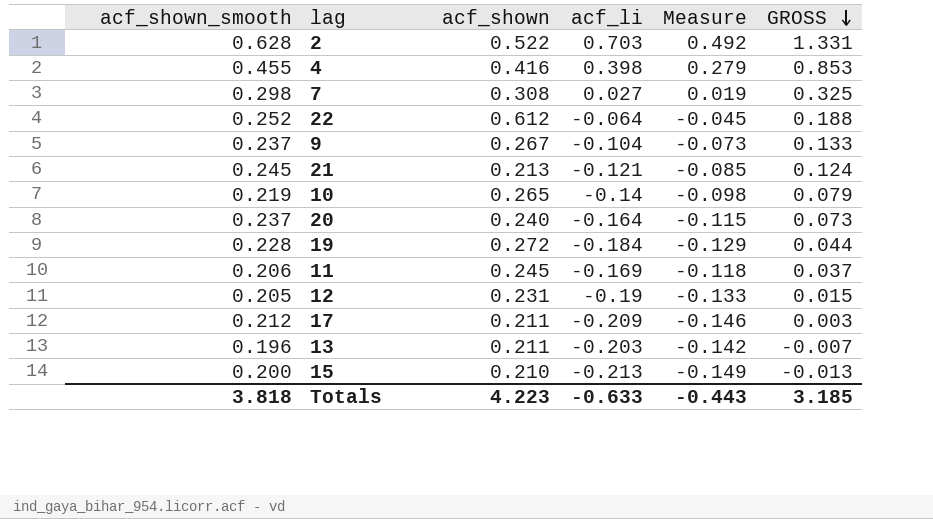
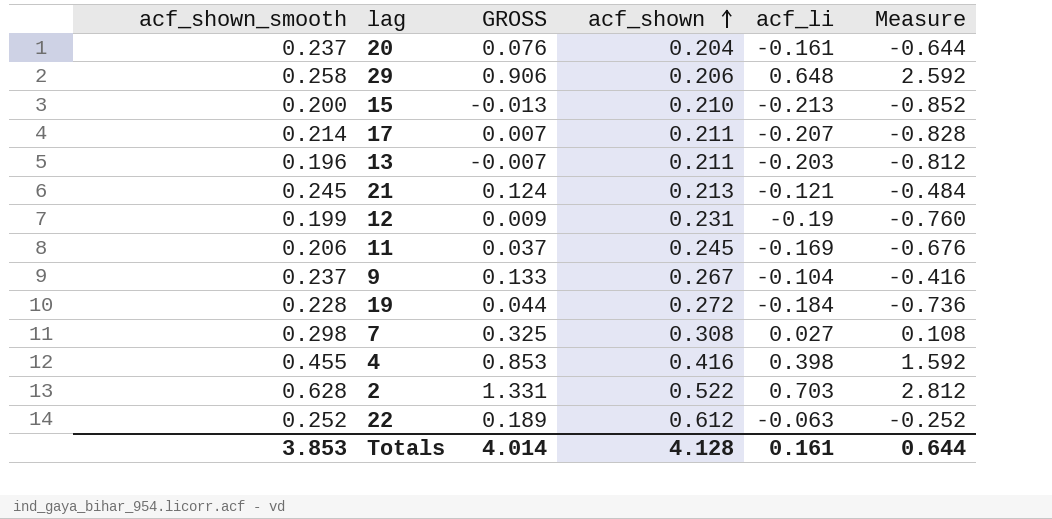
row order: GROSS descending -> acf_shown ascending
column GROSS | position: 6 -> 3
column Measure | formula: [acf_li] * 0.7 -> [acf_li] * 4
row 10: 0.219 | 0.265 | -0.14 | -0.098 | 0.079 -> none
20 | GROSS: 0.073 -> 0.076
20 | acf_shown: 0.240 -> 0.204
20 | acf_li: -0.164 -> -0.161
row 29: none -> 0.258 | 0.906 | 0.206 | 0.648 | 2.592
17 | acf_shown_smooth: 0.212 -> 0.214
17 | GROSS: 0.003 -> 0.007
17 | acf_li: -0.209 -> -0.207
12 | acf_shown_smooth: 0.205 -> 0.199
12 | GROSS: 0.015 -> 0.009
22 | GROSS: 0.188 -> 0.189
22 | acf_li: -0.064 -> -0.063
Totals | acf_shown_smooth: 3.818 -> 3.853
Totals | GROSS: 3.185 -> 4.014
Totals | acf_shown: 4.223 -> 4.128
Totals | acf_li: -0.633 -> 0.161
Totals | Measure: -0.443 -> 0.644

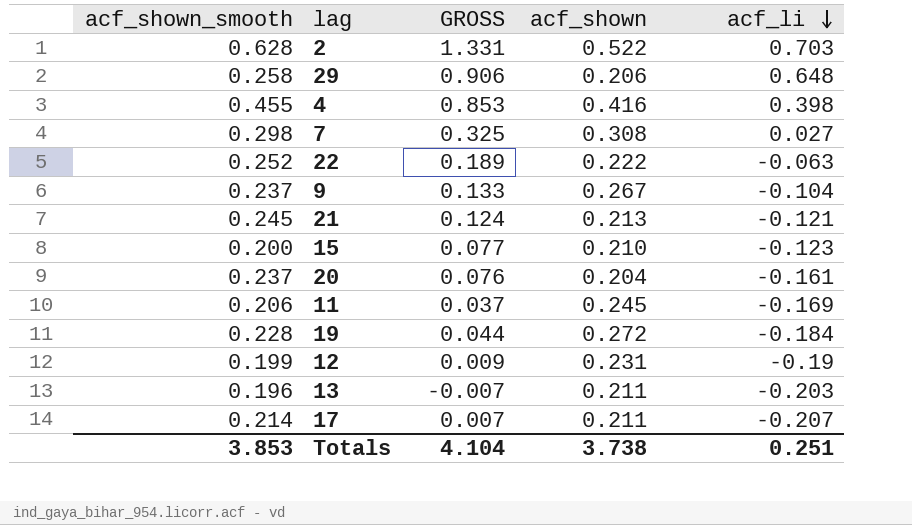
row order: acf_shown ascending -> acf_li descending
column Measure | formula: [acf_li] * 4 -> none
22 | acf_shown: 0.612 -> 0.222
15 | GROSS: -0.013 -> 0.077
15 | acf_li: -0.213 -> -0.123
Totals | GROSS: 4.014 -> 4.104
Totals | acf_shown: 4.128 -> 3.738
Totals | acf_li: 0.161 -> 0.251

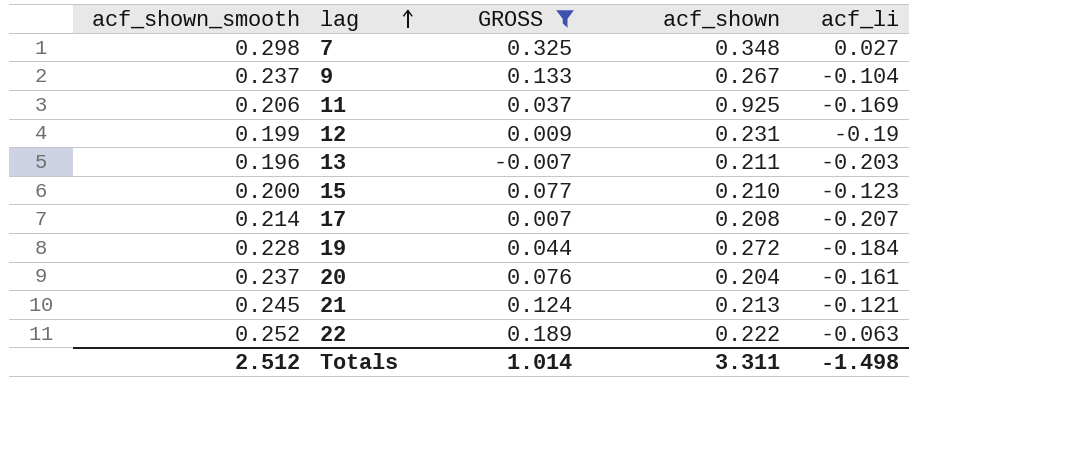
filter: none -> GROSS <= 0.325
row order: acf_li descending -> lag ascending
7 | acf_shown: 0.308 -> 0.348
11 | acf_shown: 0.245 -> 0.925
17 | acf_shown: 0.211 -> 0.208
Totals | acf_shown_smooth: 3.853 -> 2.512
Totals | GROSS: 4.104 -> 1.014
Totals | acf_shown: 3.738 -> 3.311
Totals | acf_li: 0.251 -> -1.498

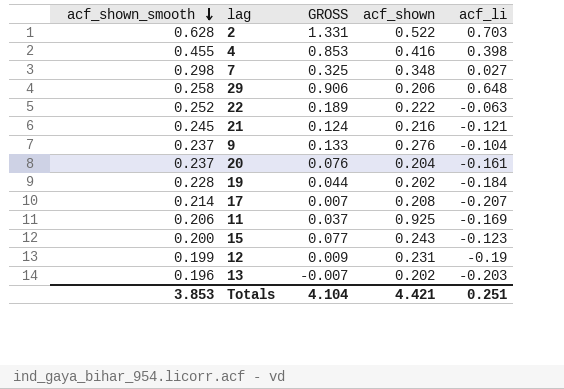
filter: GROSS <= 0.325 -> none
row order: lag ascending -> acf_shown_smooth descending
21 | acf_shown: 0.213 -> 0.216
9 | acf_shown: 0.267 -> 0.276
19 | acf_shown: 0.272 -> 0.202
15 | acf_shown: 0.210 -> 0.243
13 | acf_shown: 0.211 -> 0.202
Totals | acf_shown_smooth: 2.512 -> 3.853
Totals | GROSS: 1.014 -> 4.104
Totals | acf_shown: 3.311 -> 4.421
Totals | acf_li: -1.498 -> 0.251

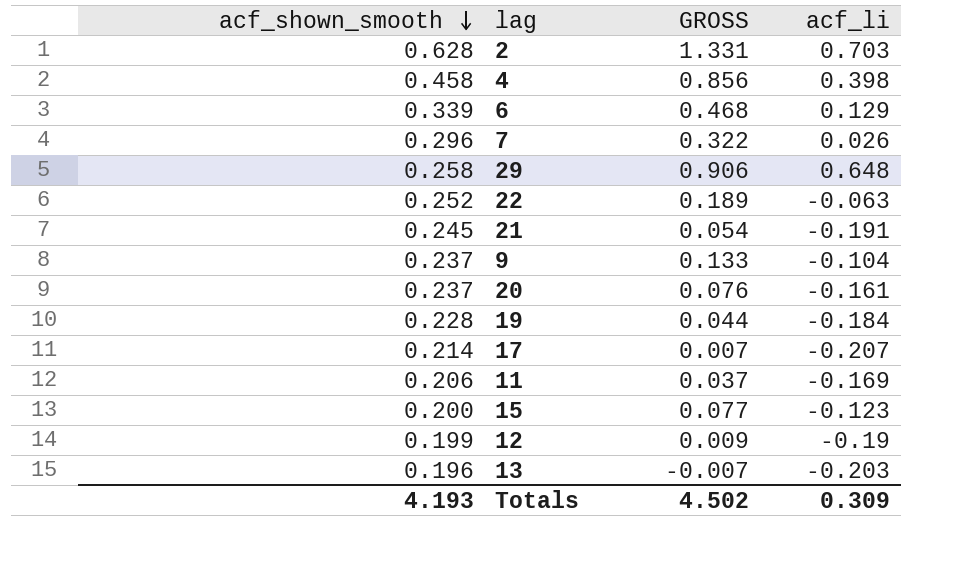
column acf_shown | position: 4 -> none
4 | acf_shown_smooth: 0.455 -> 0.458
4 | GROSS: 0.853 -> 0.856
row 6: none -> 0.339 | 0.468 | 0.129
7 | acf_shown_smooth: 0.298 -> 0.296
7 | GROSS: 0.325 -> 0.322
7 | acf_li: 0.027 -> 0.026
21 | GROSS: 0.124 -> 0.054
21 | acf_li: -0.121 -> -0.191
Totals | acf_shown_smooth: 3.853 -> 4.193
Totals | GROSS: 4.104 -> 4.502
Totals | acf_li: 0.251 -> 0.309

